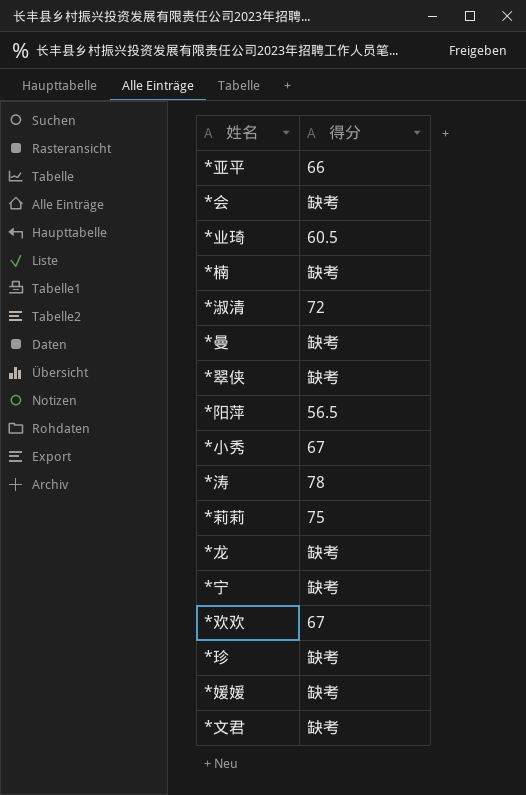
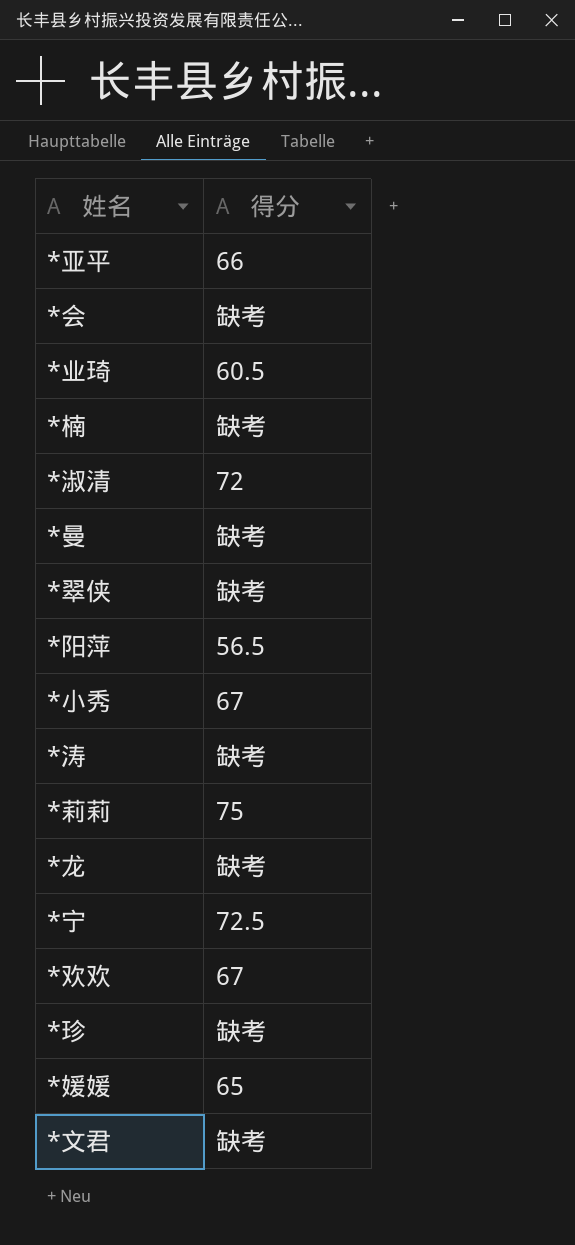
*涛 | 得分: 78 -> 缺考
*宁 | 得分: 缺考 -> 72.5
*媛媛 | 得分: 缺考 -> 65

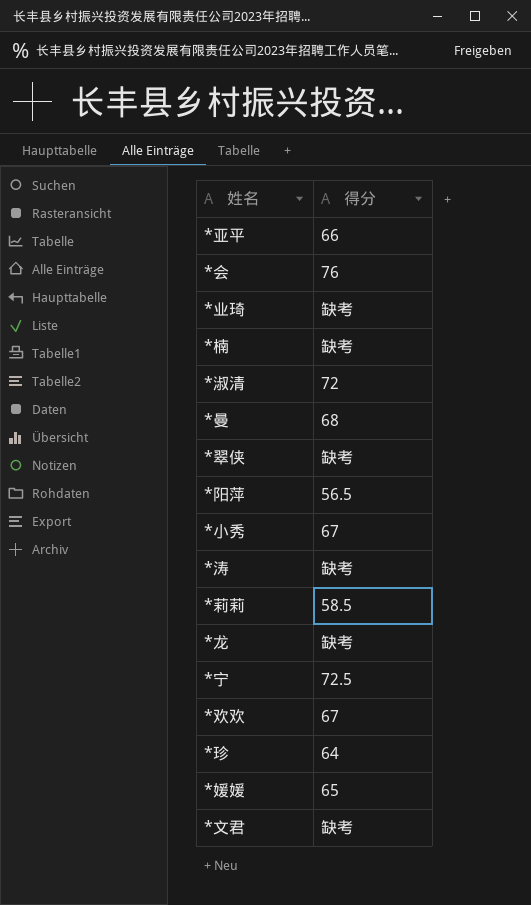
*会 | 得分: 缺考 -> 76
*业琦 | 得分: 60.5 -> 缺考
*曼 | 得分: 缺考 -> 68
*莉莉 | 得分: 75 -> 58.5
*珍 | 得分: 缺考 -> 64

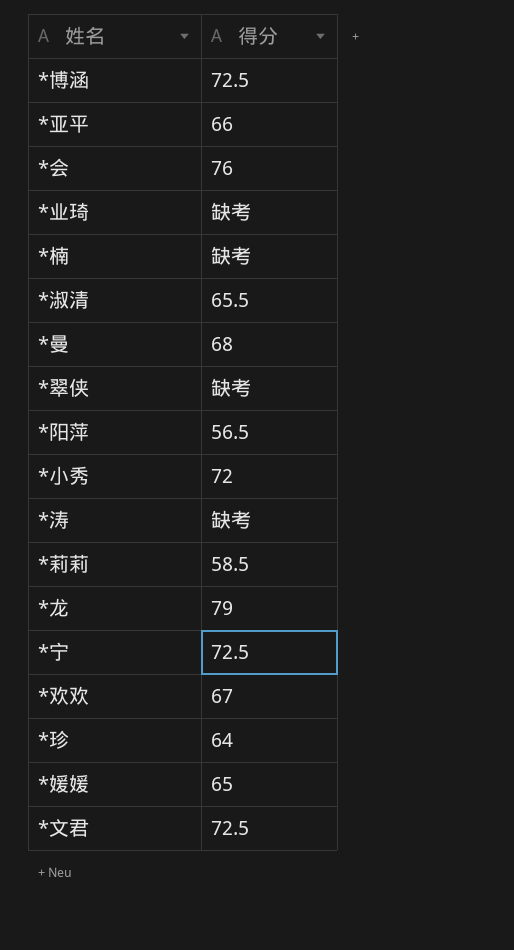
row *博涵: none -> 72.5
*淑清 | 得分: 72 -> 65.5
*小秀 | 得分: 67 -> 72
*龙 | 得分: 缺考 -> 79
*文君 | 得分: 缺考 -> 72.5

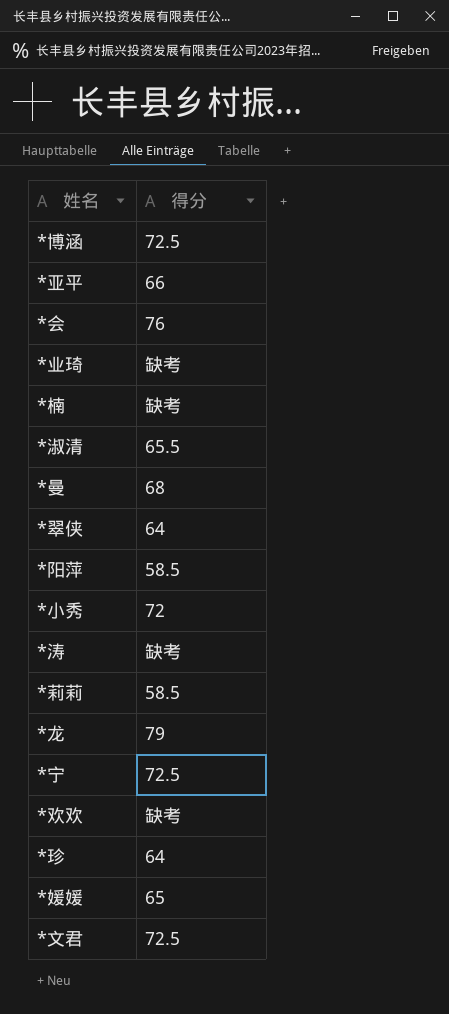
*翠侠 | 得分: 缺考 -> 64
*阳萍 | 得分: 56.5 -> 58.5
*欢欢 | 得分: 67 -> 缺考

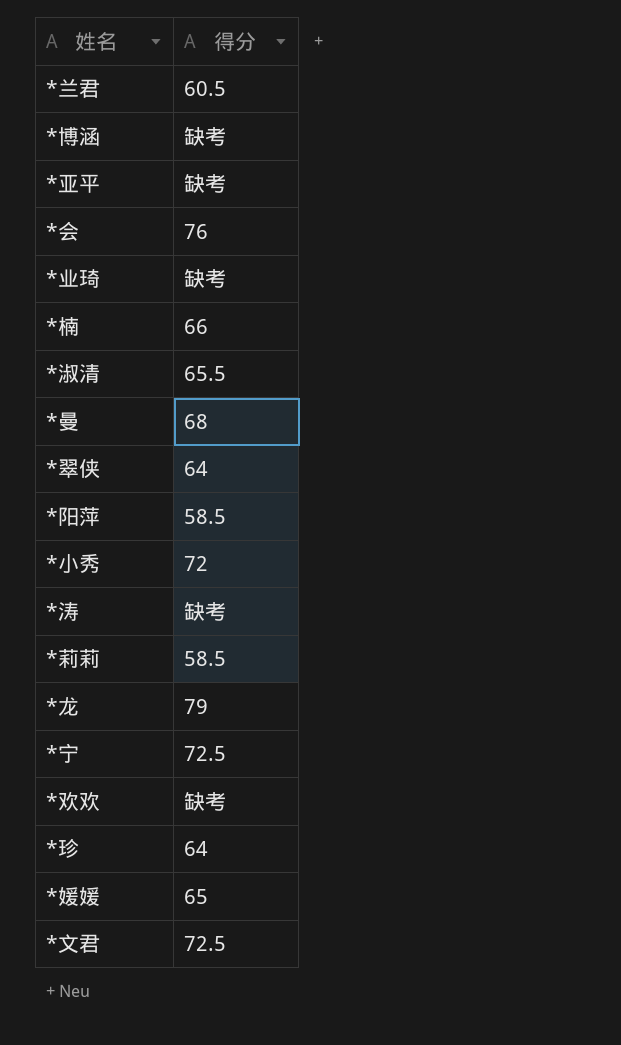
row *兰君: none -> 60.5
*博涵 | 得分: 72.5 -> 缺考
*亚平 | 得分: 66 -> 缺考
*楠 | 得分: 缺考 -> 66

